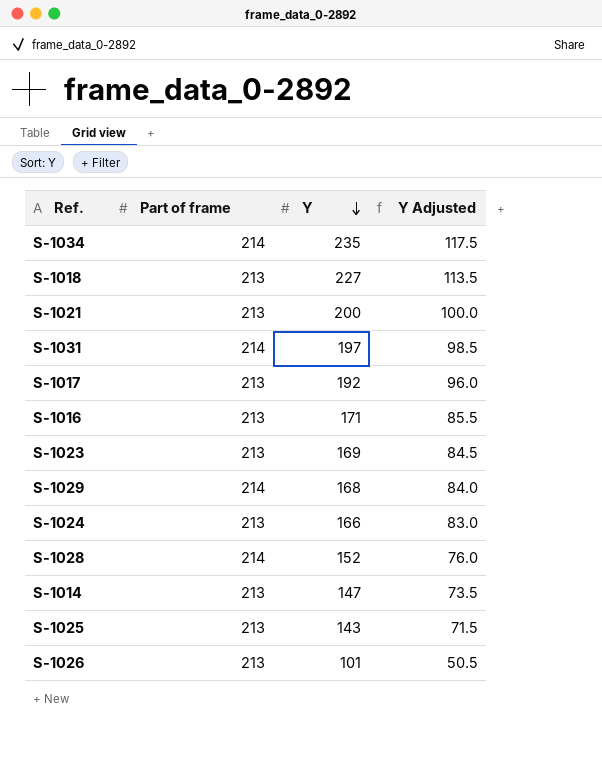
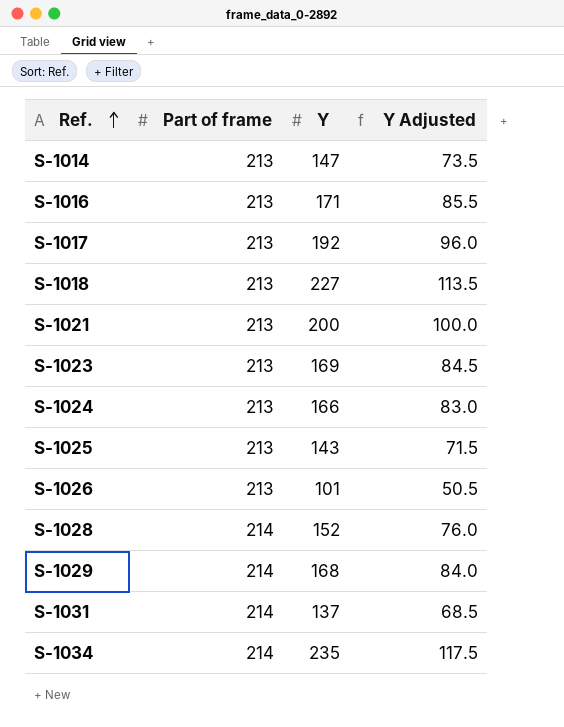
row order: Y descending -> Ref. ascending
S-1031 | Y: 197 -> 137
S-1031 | Y Adjusted: 98.5 -> 68.5

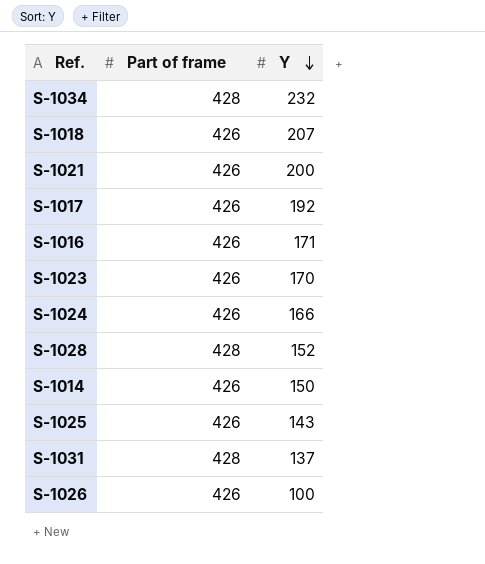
row order: Ref. ascending -> Y descending
column Y Adjusted | formula: [Y] * 0.5 -> none
row S-1029: 214 | 168 | 84.0 -> none
S-1034 | Part of frame: 214 -> 428
S-1034 | Y: 235 -> 232
S-1018 | Part of frame: 213 -> 426
S-1018 | Y: 227 -> 207
S-1021 | Part of frame: 213 -> 426
S-1017 | Part of frame: 213 -> 426
S-1016 | Part of frame: 213 -> 426
S-1023 | Part of frame: 213 -> 426
S-1023 | Y: 169 -> 170
S-1024 | Part of frame: 213 -> 426
S-1028 | Part of frame: 214 -> 428
S-1014 | Part of frame: 213 -> 426
S-1014 | Y: 147 -> 150
S-1025 | Part of frame: 213 -> 426
S-1031 | Part of frame: 214 -> 428
S-1026 | Part of frame: 213 -> 426
S-1026 | Y: 101 -> 100

